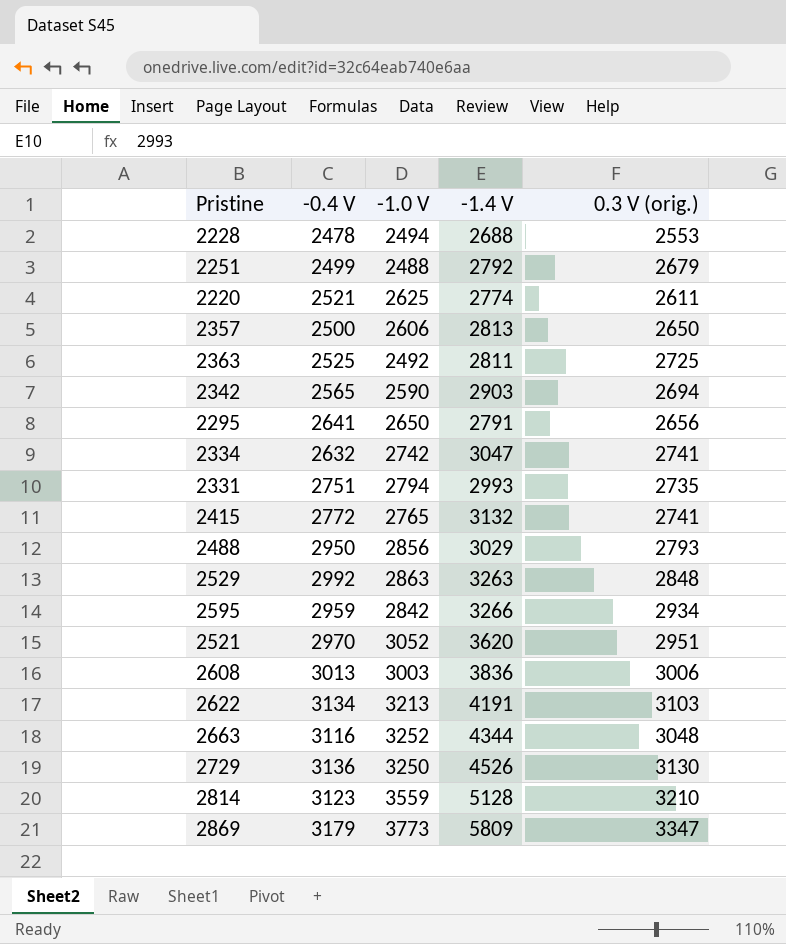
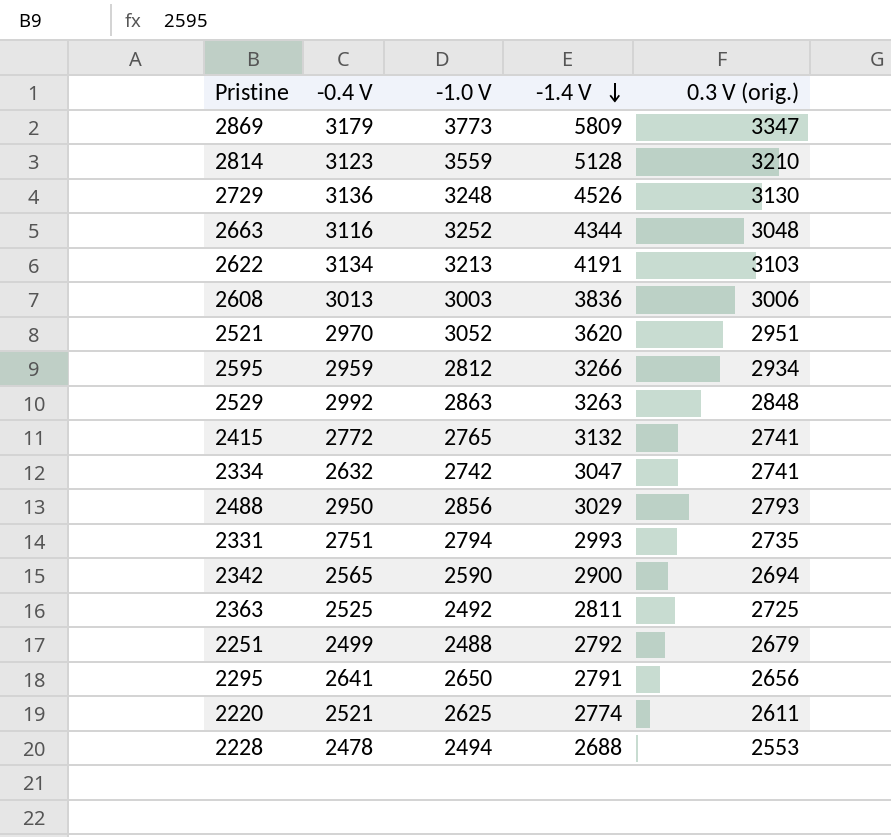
row order: none -> -1.4 V descending
row 2357: 2500 | 2606 | 2813 | 2650 -> none
2729 | -1.0 V: 3250 -> 3248
2595 | -1.0 V: 2842 -> 2812
2342 | -1.4 V: 2903 -> 2900

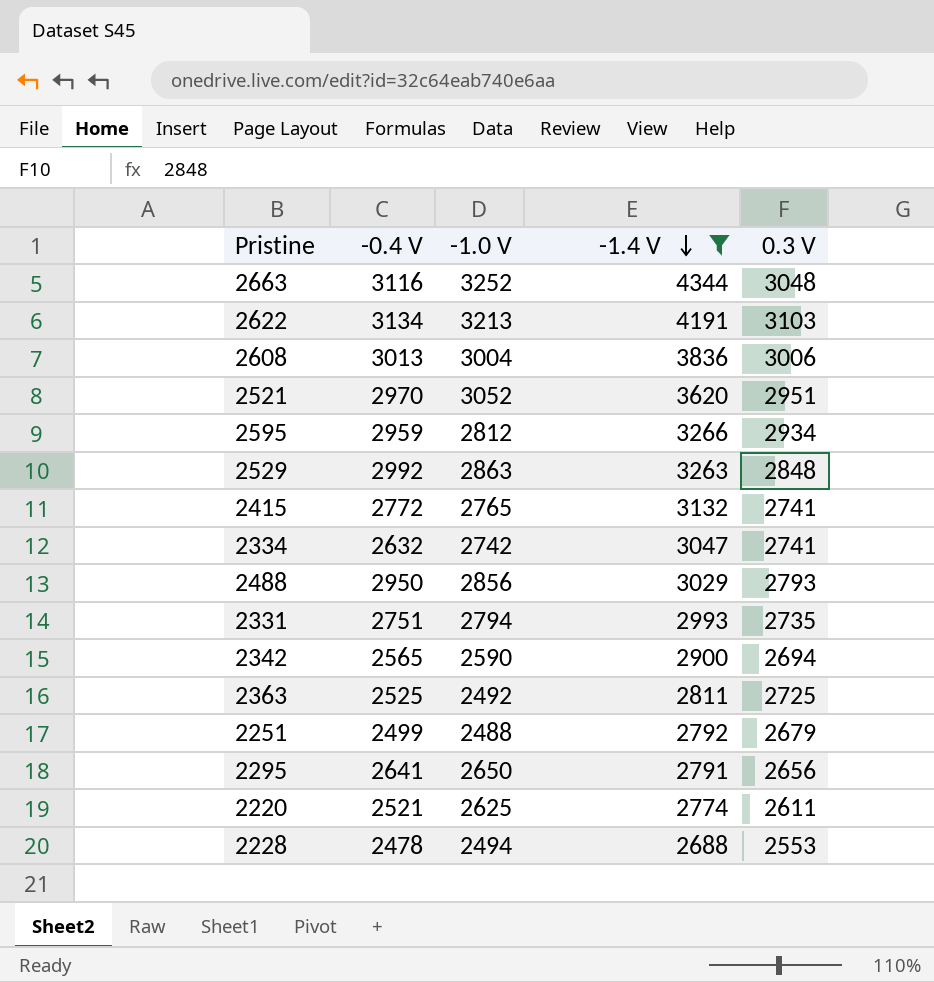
filter: none -> -1.4 V <= 4344
column name: 0.3 V (orig.) -> 0.3 V
2608 | -1.0 V: 3003 -> 3004

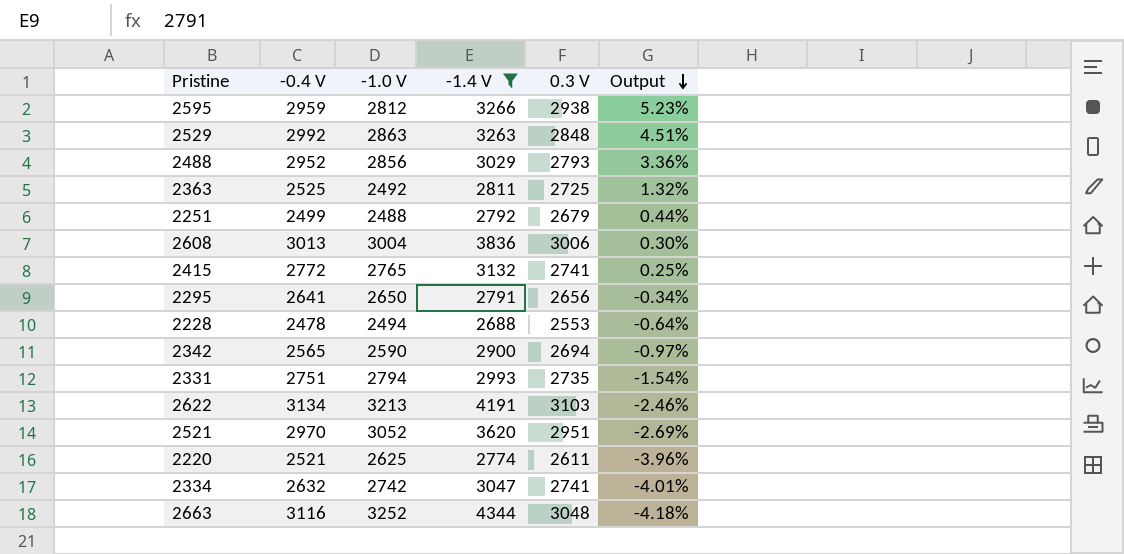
row order: -1.4 V descending -> Output descending
column Output | formula: none -> ([-0.4 V] - [-1.0 V]) / [-1.0 V]
2595 | 0.3 V: 2934 -> 2938
2488 | -0.4 V: 2950 -> 2952

